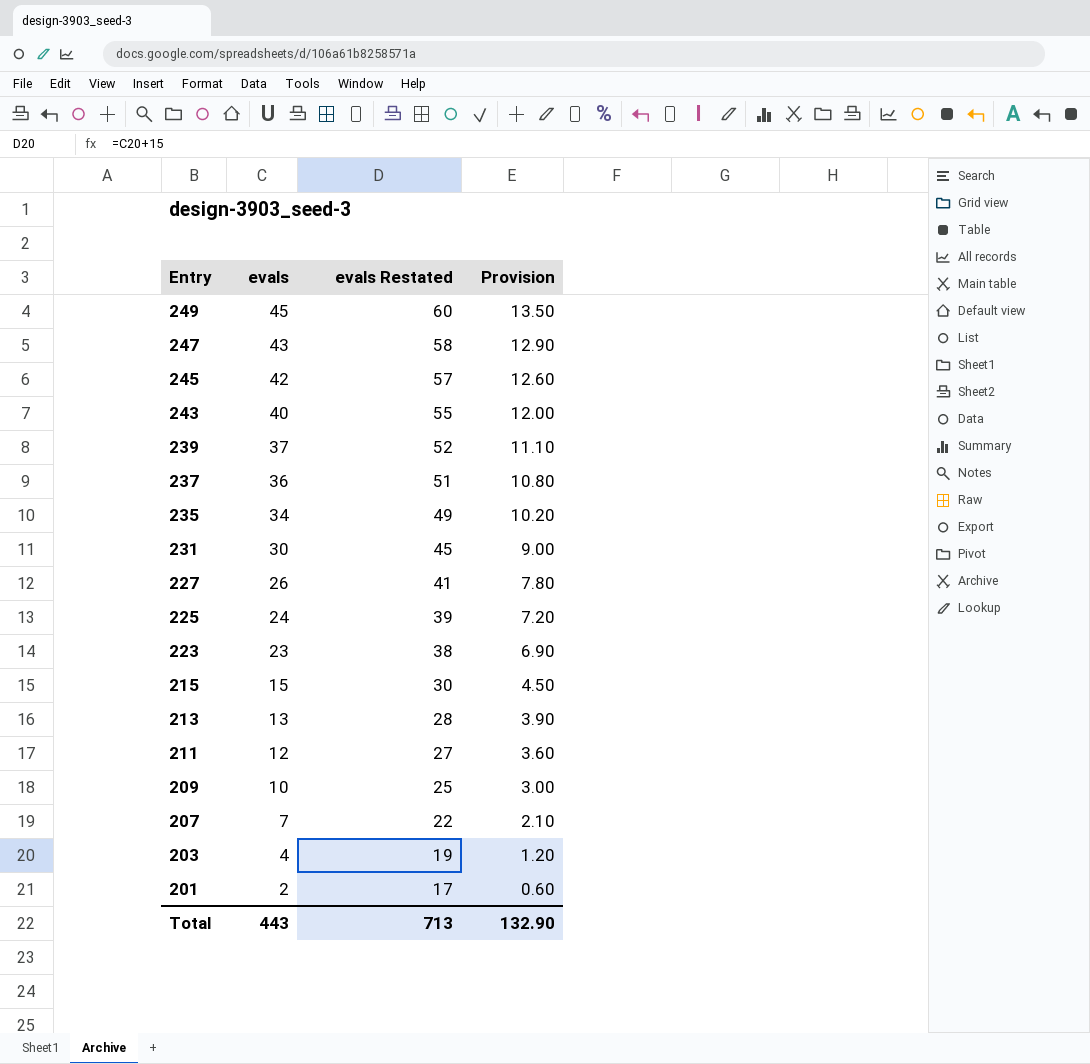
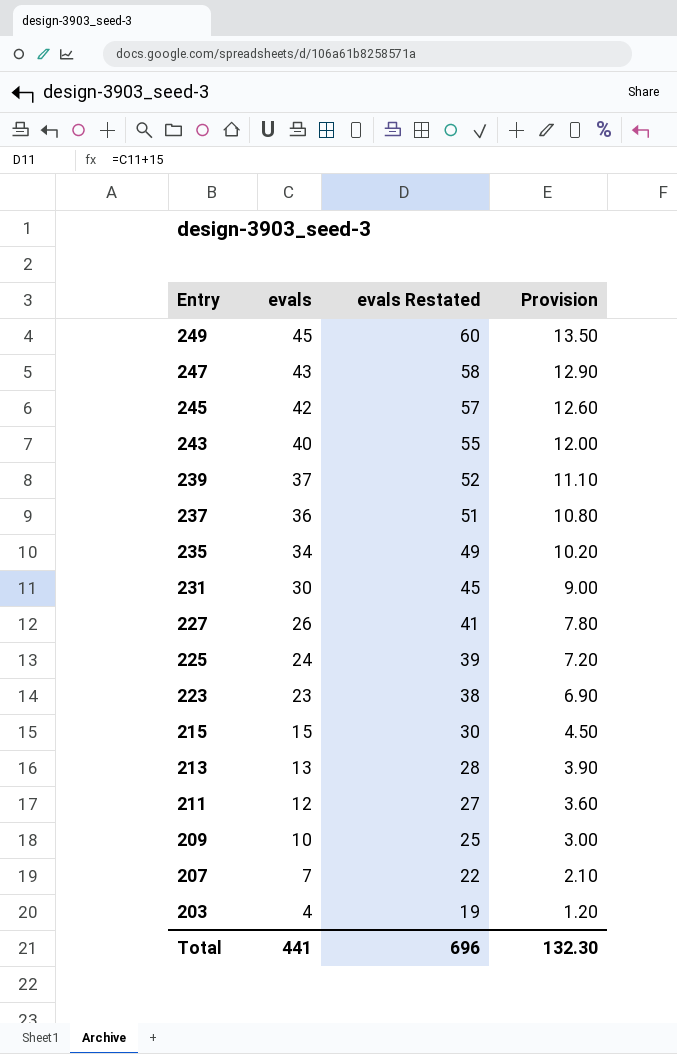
row 201: 2 | 17 | 0.60 -> none
Total | evals: 443 -> 441
Total | evals Restated: 713 -> 696
Total | Provision: 132.90 -> 132.30

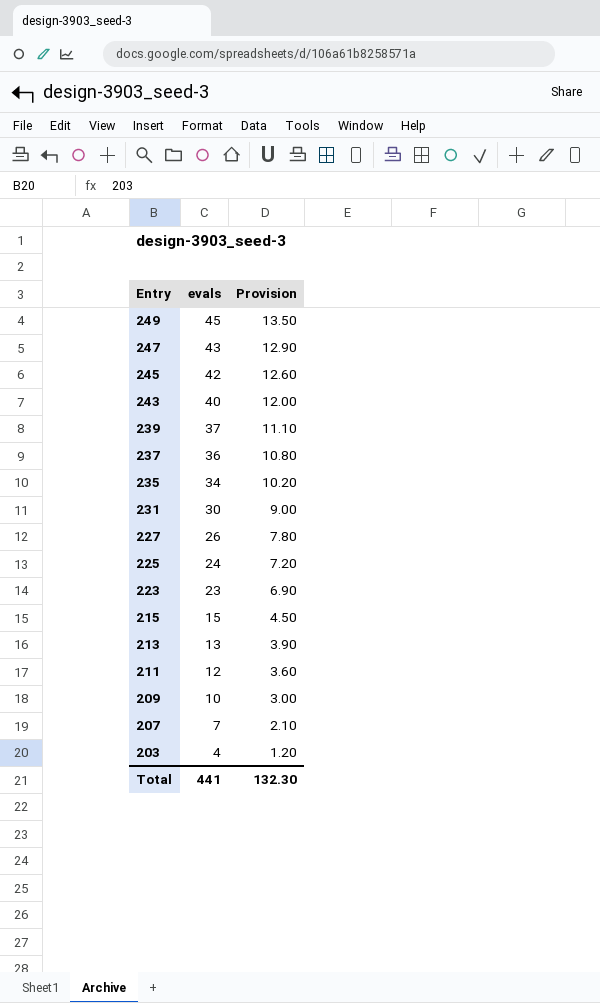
column evals Restated | formula: [evals] + 15 -> none

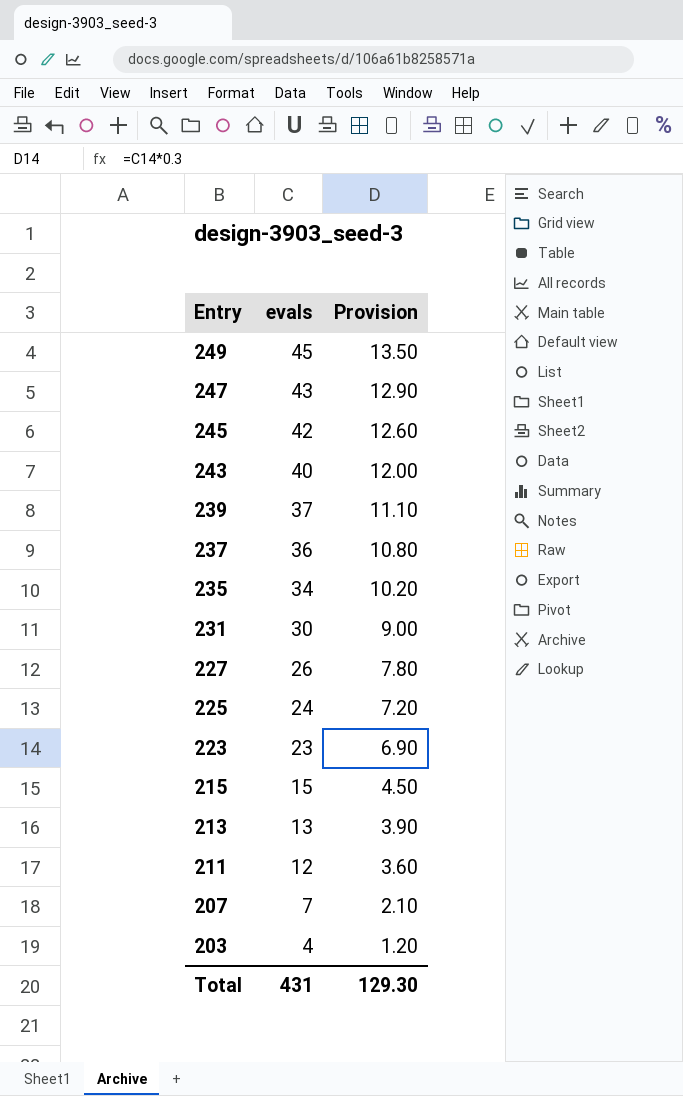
row 209: 10 | 3.00 -> none
Total | evals: 441 -> 431
Total | Provision: 132.30 -> 129.30

